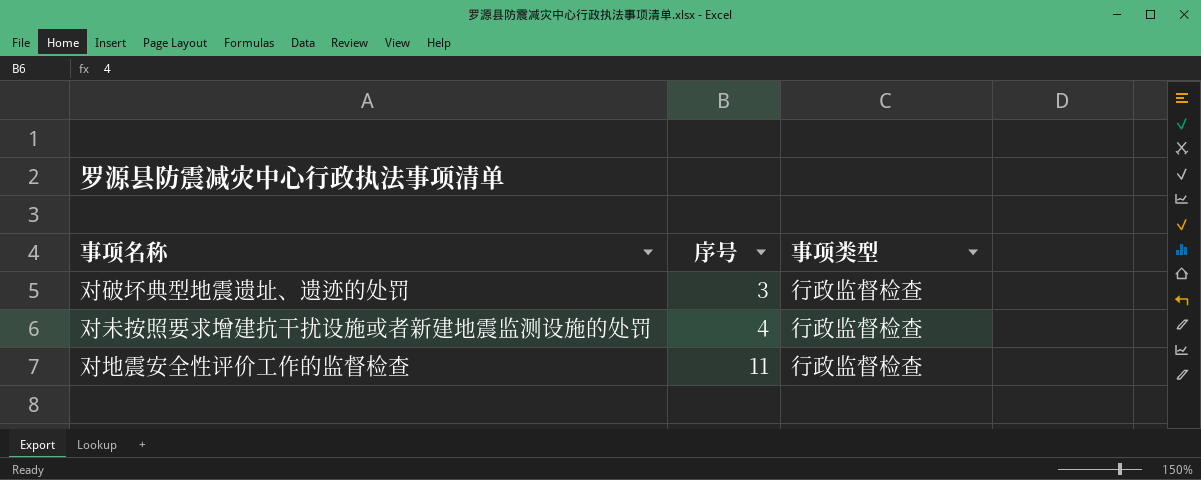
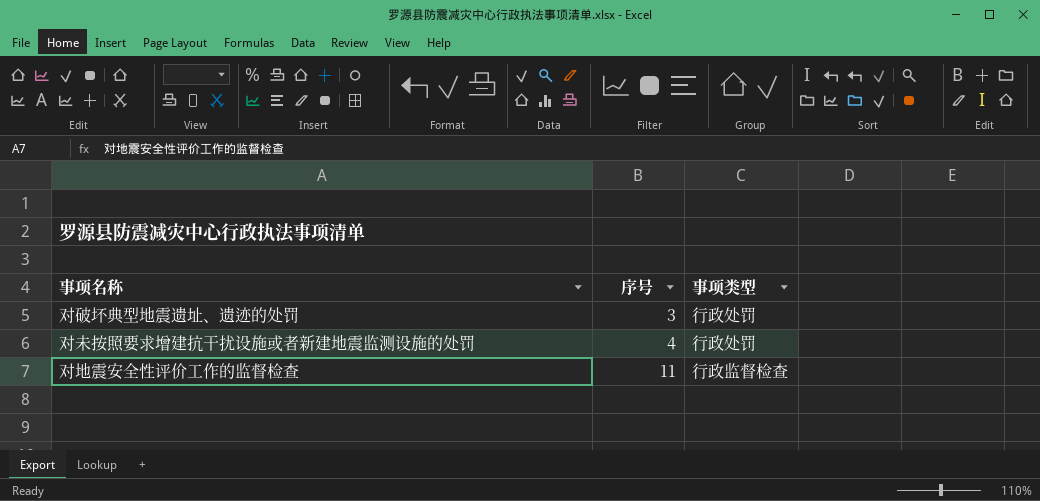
对破坏典型地震遗址、遗迹的处罚 | 事项类型: 行政监督检查 -> 行政处罚
对未按照要求增建抗干扰设施或者新建地震监测设施的处罚 | 事项类型: 行政监督检查 -> 行政处罚

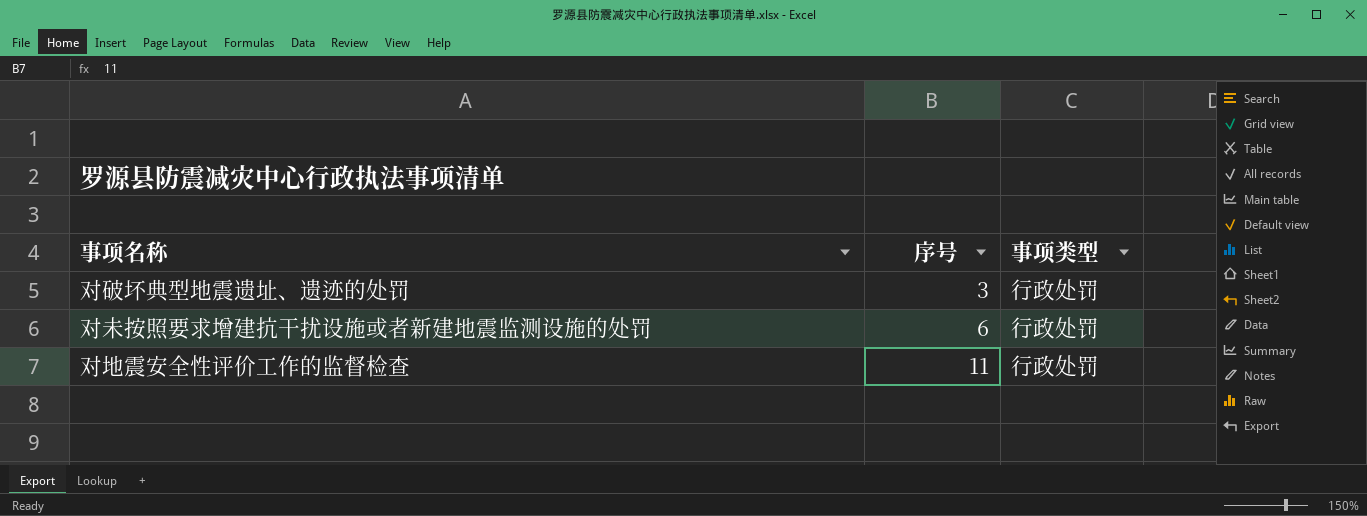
对未按照要求增建抗干扰设施或者新建地震监测设施的处罚 | 序号: 4 -> 6
对地震安全性评价工作的监督检查 | 事项类型: 行政监督检查 -> 行政处罚

